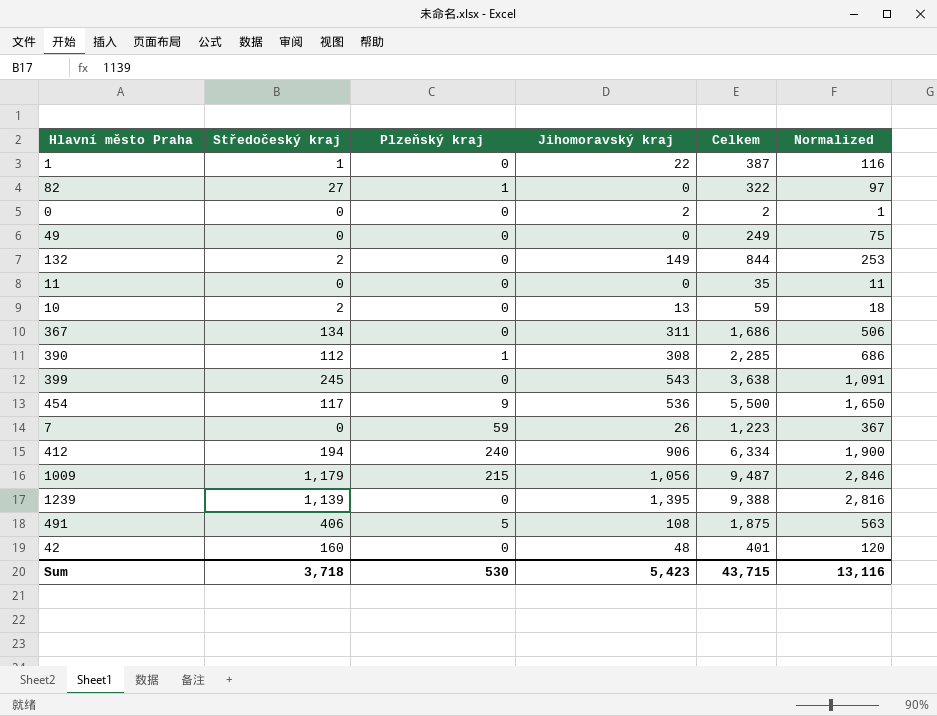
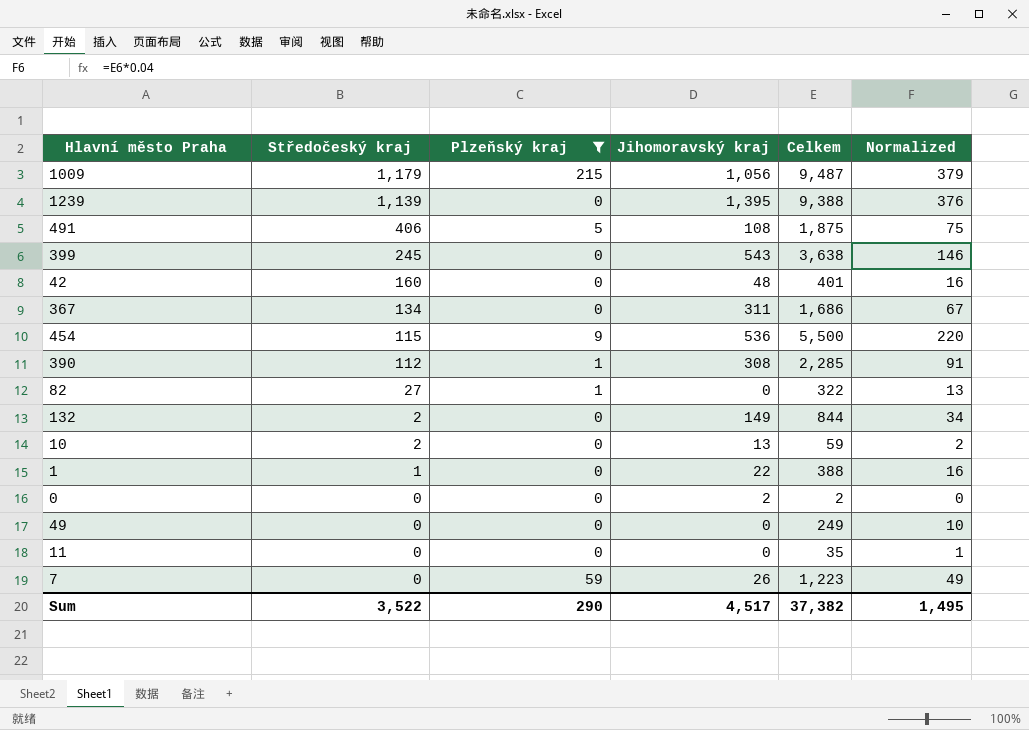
filter: none -> Plzeňský kraj != 240
row order: none -> Středočeský kraj descending
column Normalized | formula: [Celkem] * 0.3 -> [Celkem] * 0.04
454 | Středočeský kraj: 117 -> 115
1 | Celkem: 387 -> 388
Sum | Středočeský kraj: 3,718 -> 3,522
Sum | Plzeňský kraj: 530 -> 290
Sum | Jihomoravský kraj: 5,423 -> 4,517
Sum | Celkem: 43,715 -> 37,382
Sum | Normalized: 13,116 -> 1,495

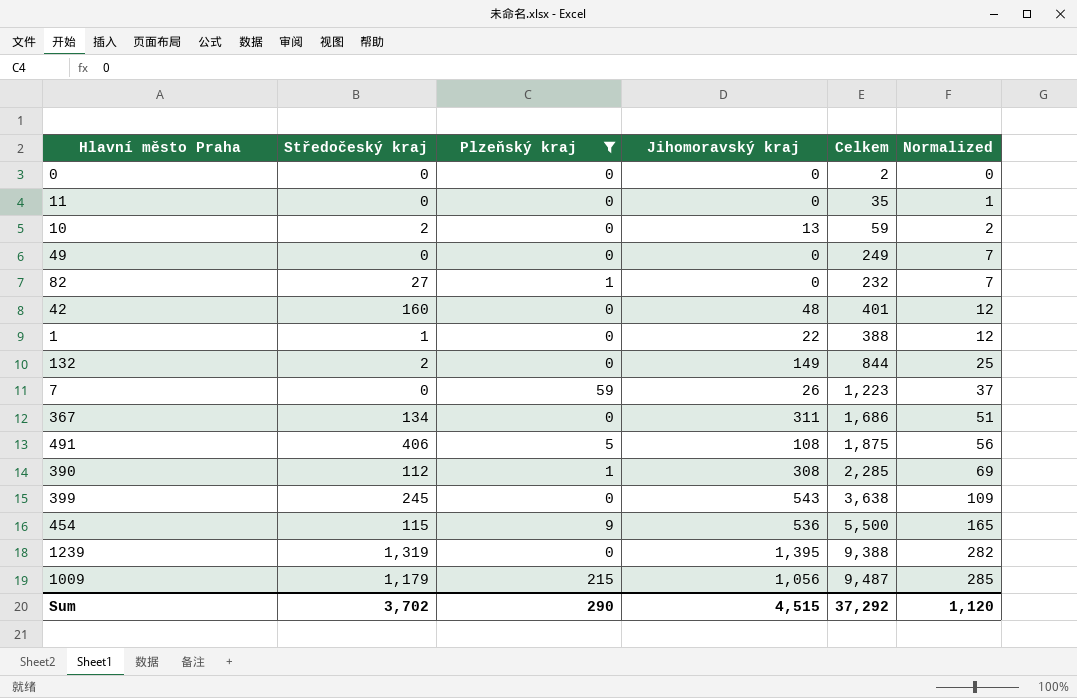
row order: Středočeský kraj descending -> Normalized ascending
column Normalized | formula: [Celkem] * 0.04 -> [Celkem] * 0.03
0 | Jihomoravský kraj: 2 -> 0
82 | Celkem: 322 -> 232
1239 | Středočeský kraj: 1,139 -> 1,319
Sum | Středočeský kraj: 3,522 -> 3,702
Sum | Jihomoravský kraj: 4,517 -> 4,515
Sum | Celkem: 37,382 -> 37,292
Sum | Normalized: 1,495 -> 1,120

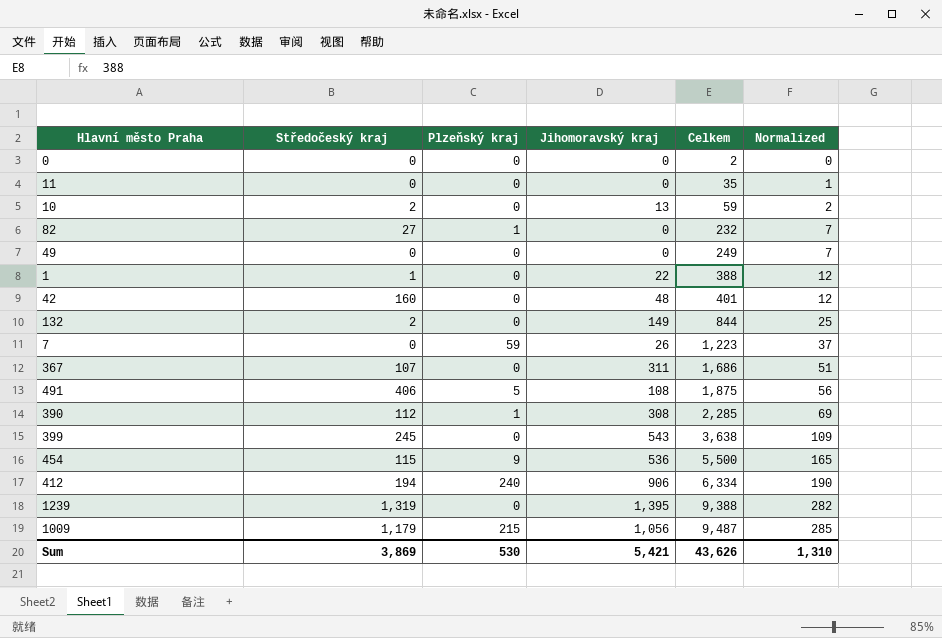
filter: Plzeňský kraj != 240 -> none
row order: Normalized ascending -> Celkem ascending
367 | Středočeský kraj: 134 -> 107
Sum | Středočeský kraj: 3,702 -> 3,869
Sum | Plzeňský kraj: 290 -> 530
Sum | Jihomoravský kraj: 4,515 -> 5,421
Sum | Celkem: 37,292 -> 43,626
Sum | Normalized: 1,120 -> 1,310

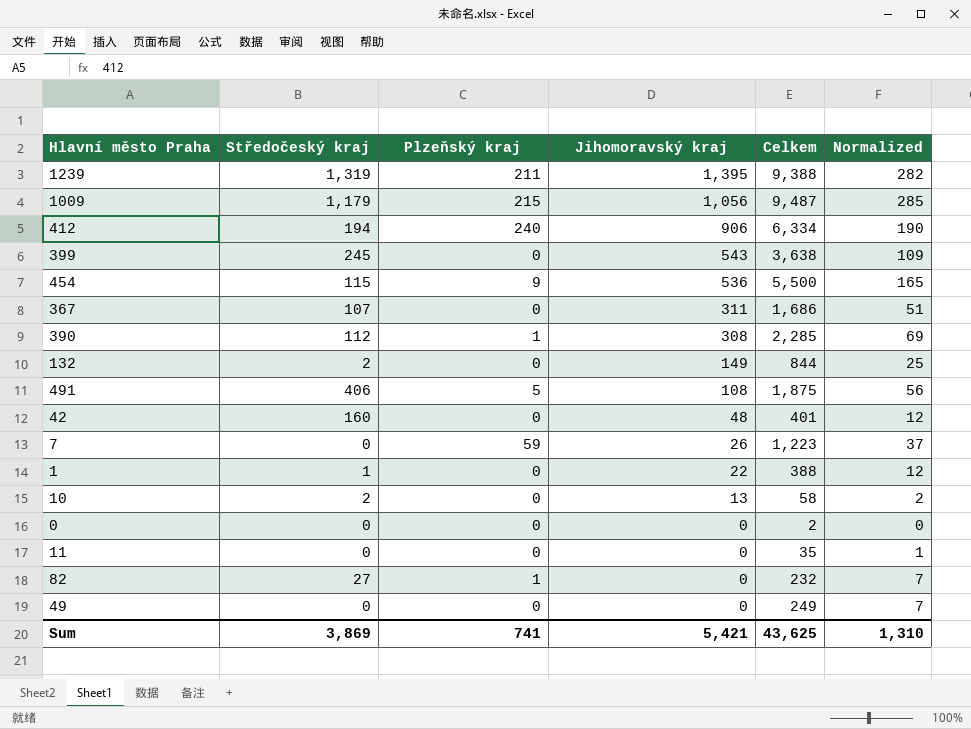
row order: Celkem ascending -> Jihomoravský kraj descending
1239 | Plzeňský kraj: 0 -> 211
10 | Celkem: 59 -> 58
Sum | Plzeňský kraj: 530 -> 741
Sum | Celkem: 43,626 -> 43,625

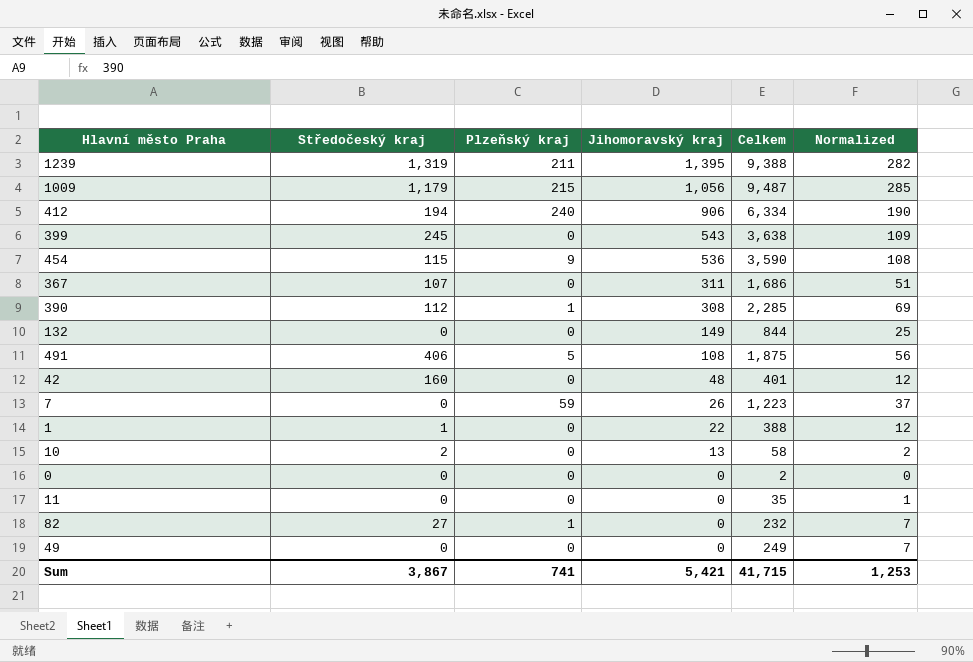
454 | Celkem: 5,500 -> 3,590
454 | Normalized: 165 -> 108
132 | Středočeský kraj: 2 -> 0
Sum | Středočeský kraj: 3,869 -> 3,867
Sum | Celkem: 43,625 -> 41,715
Sum | Normalized: 1,310 -> 1,253

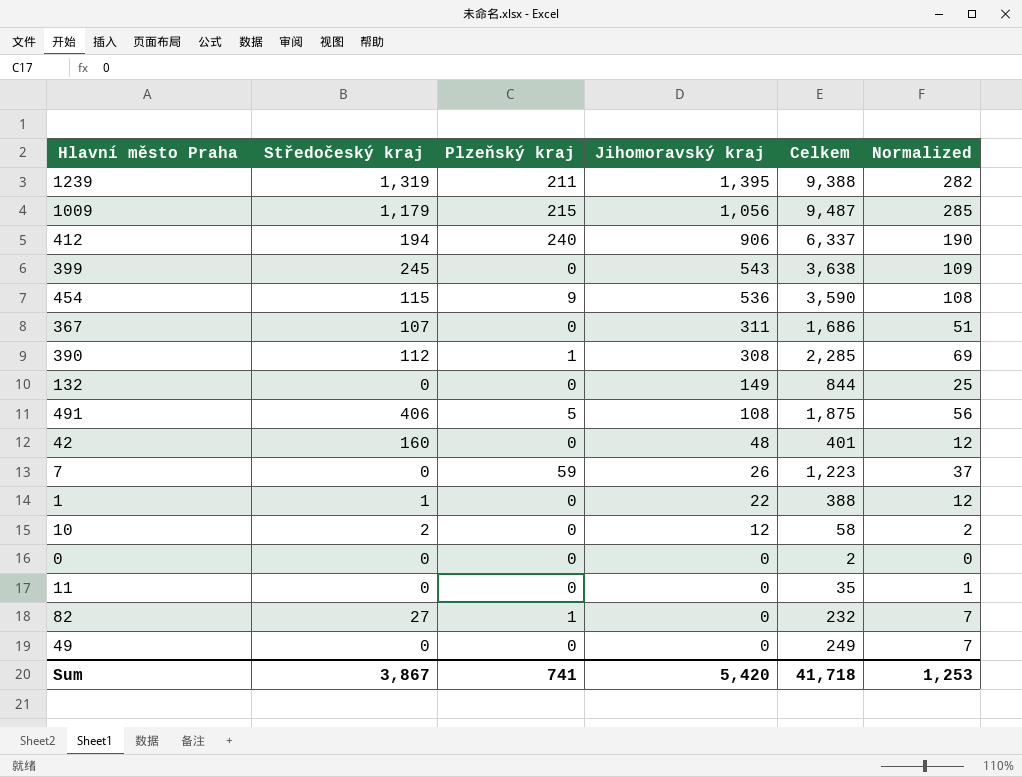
412 | Celkem: 6,334 -> 6,337
10 | Jihomoravský kraj: 13 -> 12
Sum | Jihomoravský kraj: 5,421 -> 5,420
Sum | Celkem: 41,715 -> 41,718

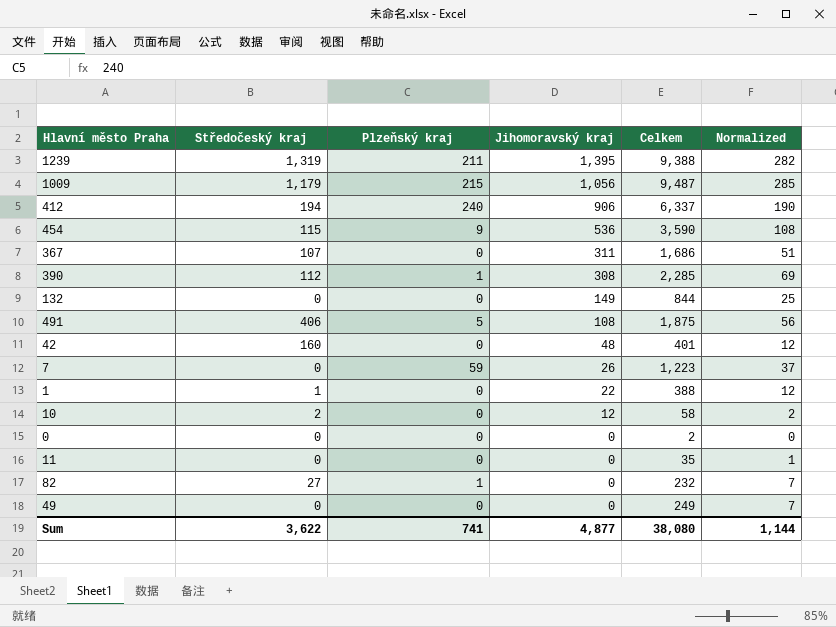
row 399: 245 | 0 | 543 | 3,638 | 109 -> none
Sum | Středočeský kraj: 3,867 -> 3,622
Sum | Jihomoravský kraj: 5,420 -> 4,877
Sum | Celkem: 41,718 -> 38,080
Sum | Normalized: 1,253 -> 1,144

